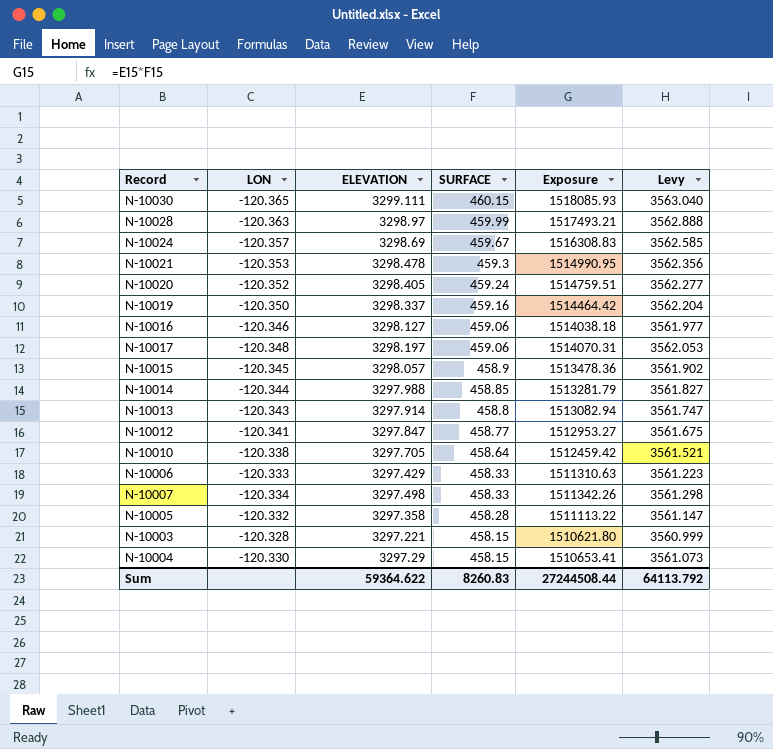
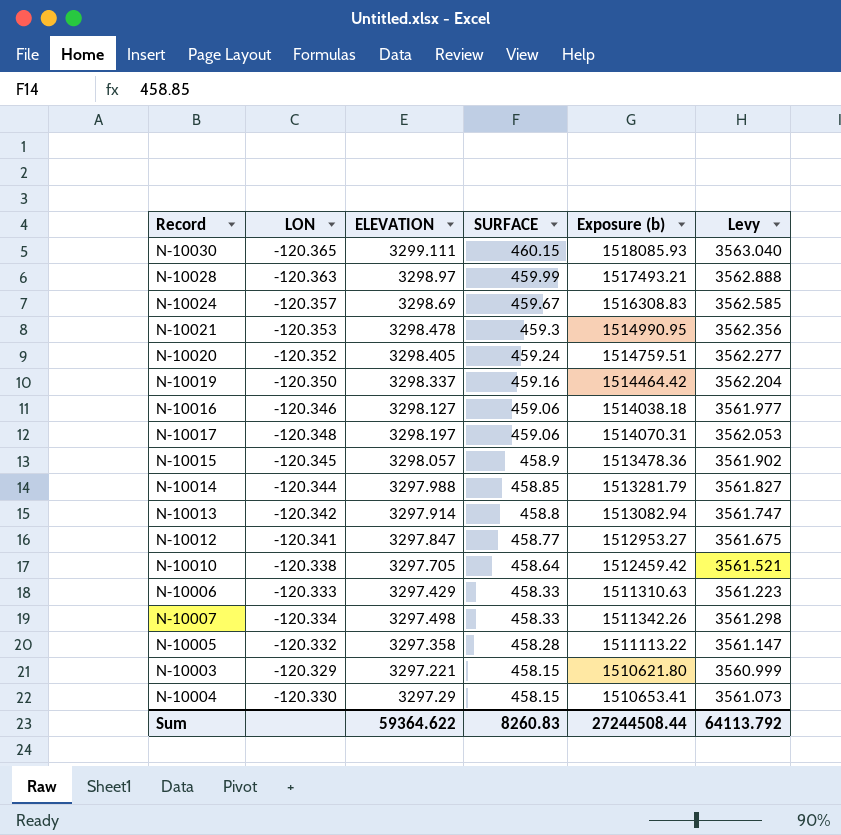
column name: Exposure -> Exposure (b)
N-10013 | LON: -120.343 -> -120.342
N-10003 | LON: -120.328 -> -120.329

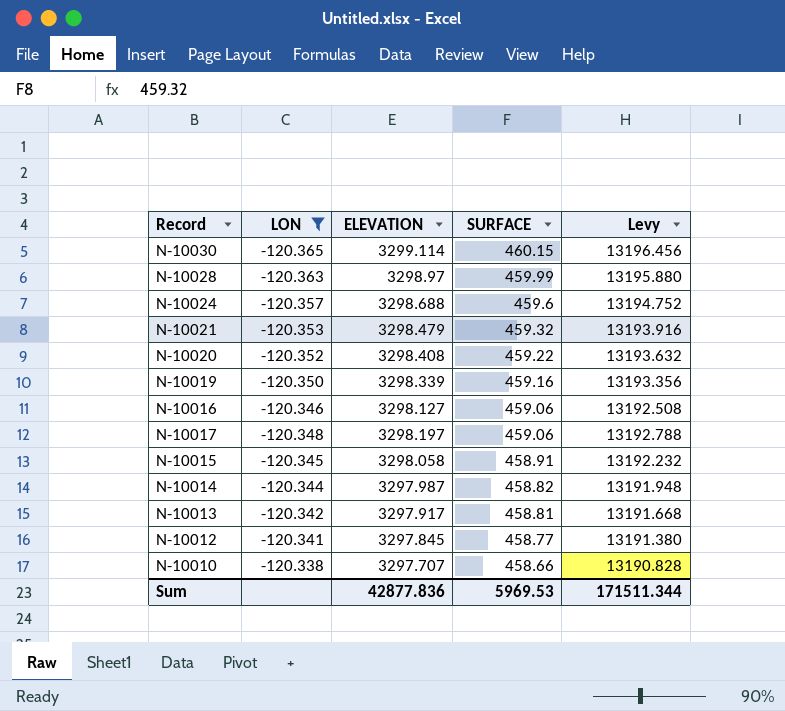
filter: none -> LON <= -120.338
column Exposure (b) | formula: [ELEVATION] * [SURFACE] -> none
column Levy | formula: [ELEVATION] * 1.08 -> [ELEVATION] * 4
N-10030 | ELEVATION: 3299.111 -> 3299.114
N-10024 | ELEVATION: 3298.69 -> 3298.688
N-10024 | SURFACE: 459.67 -> 459.6
N-10021 | ELEVATION: 3298.478 -> 3298.479
N-10021 | SURFACE: 459.3 -> 459.32
N-10020 | ELEVATION: 3298.405 -> 3298.408
N-10020 | SURFACE: 459.24 -> 459.22
N-10019 | ELEVATION: 3298.337 -> 3298.339
N-10015 | ELEVATION: 3298.057 -> 3298.058
N-10015 | SURFACE: 458.9 -> 458.91
N-10014 | ELEVATION: 3297.988 -> 3297.987
N-10014 | SURFACE: 458.85 -> 458.82
N-10013 | ELEVATION: 3297.914 -> 3297.917
N-10013 | SURFACE: 458.8 -> 458.81
N-10012 | ELEVATION: 3297.847 -> 3297.845
N-10010 | ELEVATION: 3297.705 -> 3297.707
N-10010 | SURFACE: 458.64 -> 458.66
Sum | ELEVATION: 59364.622 -> 42877.836
Sum | SURFACE: 8260.83 -> 5969.53
Sum | Levy: 64113.792 -> 171511.344

